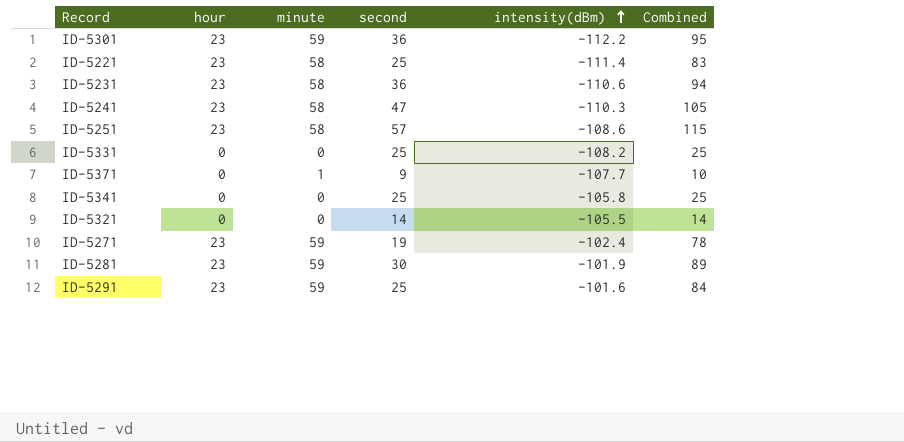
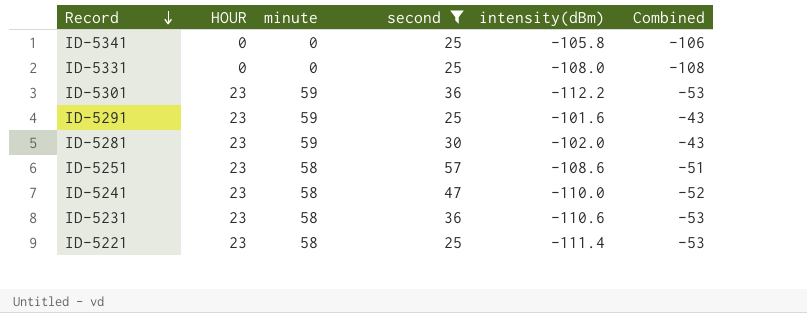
filter: none -> second >= 25
row order: intensity(dBm) ascending -> Record descending
column name: hour -> HOUR
column Combined | formula: [minute] + [second] -> [minute] + [intensity(dBm)]
ID-5331 | intensity(dBm): -108.2 -> -108.0
ID-5281 | intensity(dBm): -101.9 -> -102.0
ID-5241 | intensity(dBm): -110.3 -> -110.0

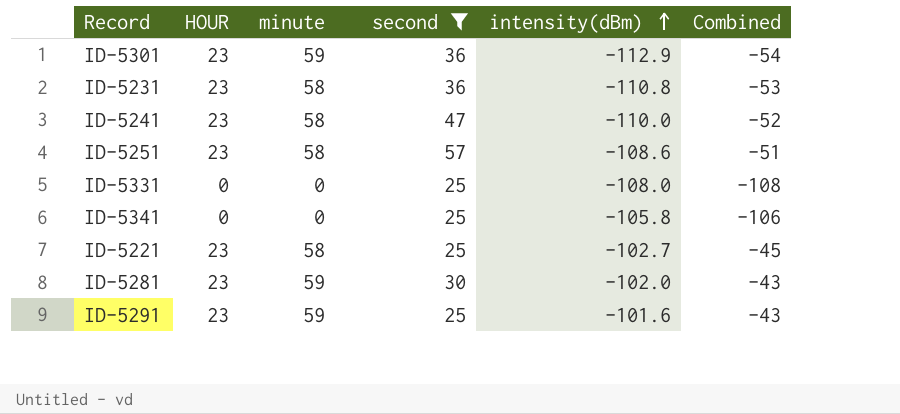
row order: Record descending -> intensity(dBm) ascending
ID-5301 | intensity(dBm): -112.2 -> -112.9
ID-5301 | Combined: -53 -> -54
ID-5231 | intensity(dBm): -110.6 -> -110.8
ID-5221 | intensity(dBm): -111.4 -> -102.7
ID-5221 | Combined: -53 -> -45

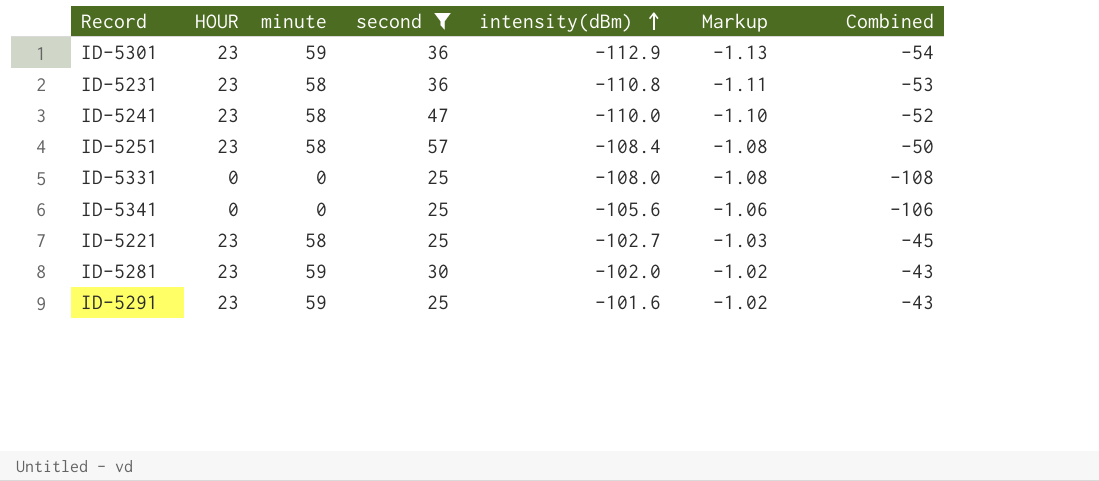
column Markup | formula: none -> [intensity(dBm)] * 0.01
ID-5251 | intensity(dBm): -108.6 -> -108.4
ID-5251 | Combined: -51 -> -50
ID-5341 | intensity(dBm): -105.8 -> -105.6

